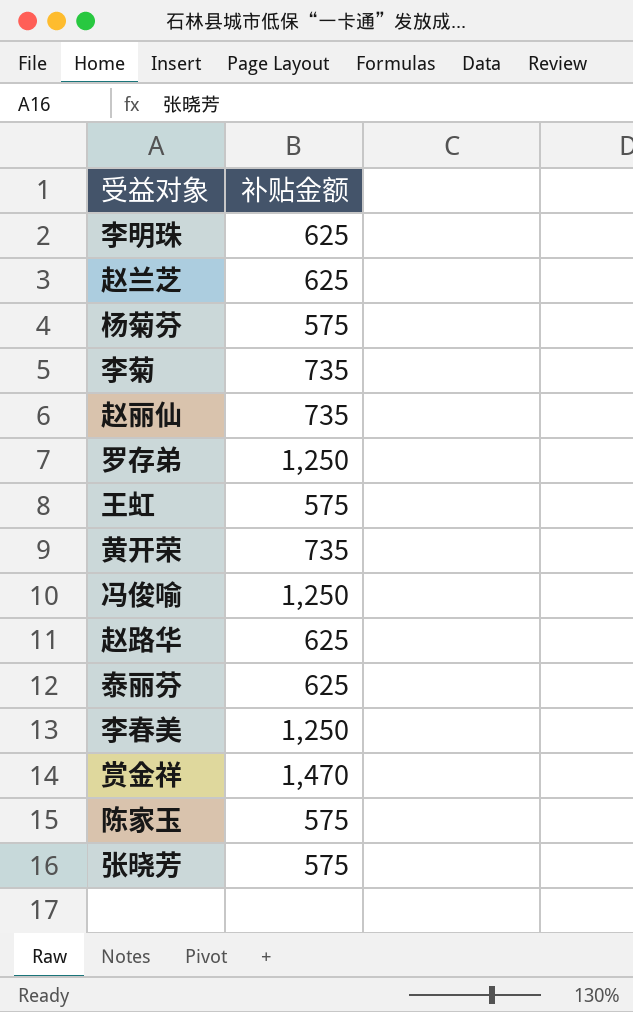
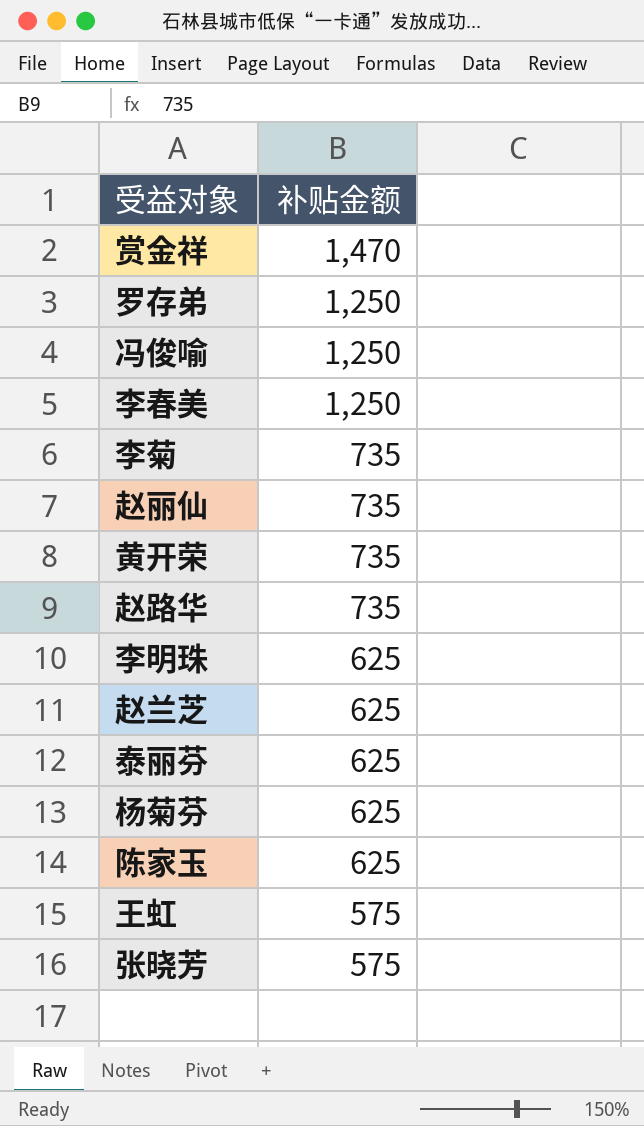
row order: none -> 补贴金额 descending
赵路华 | 补贴金额: 625 -> 735
杨菊芬 | 补贴金额: 575 -> 625
陈家玉 | 补贴金额: 575 -> 625

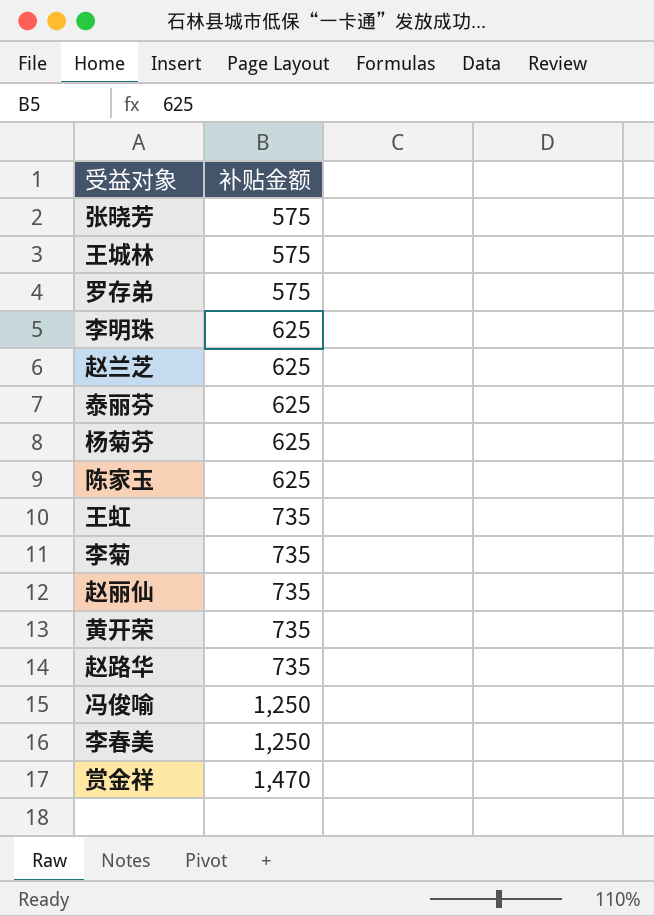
row order: 补贴金额 descending -> 补贴金额 ascending
row 王城林: none -> 575
罗存弟 | 补贴金额: 1,250 -> 575
王虹 | 补贴金额: 575 -> 735

